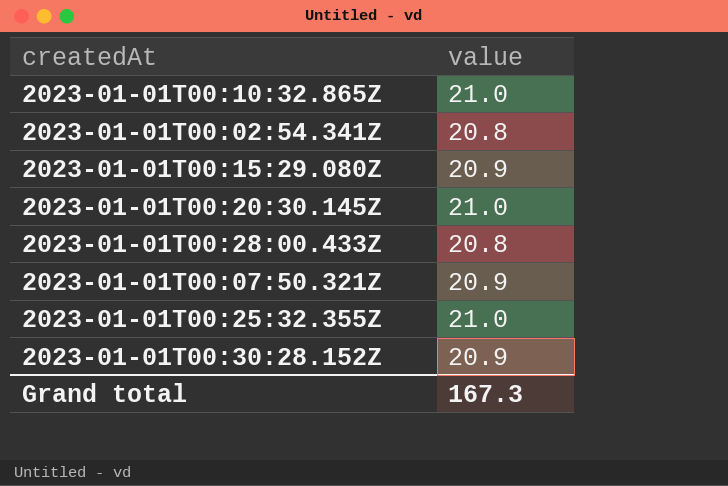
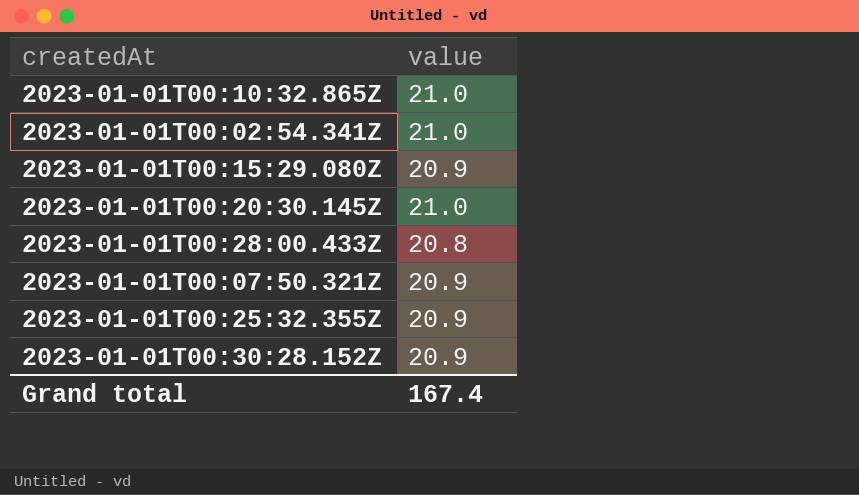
2023-01-01T00:02:54.341Z | value: 20.8 -> 21.0
2023-01-01T00:25:32.355Z | value: 21.0 -> 20.9
Grand total | value: 167.3 -> 167.4

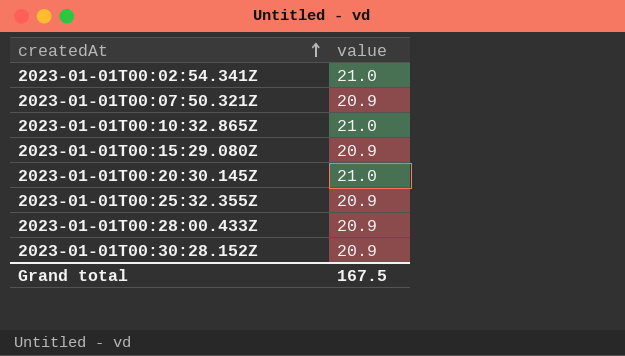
row order: none -> createdAt ascending
2023-01-01T00:28:00.433Z | value: 20.8 -> 20.9
Grand total | value: 167.4 -> 167.5

